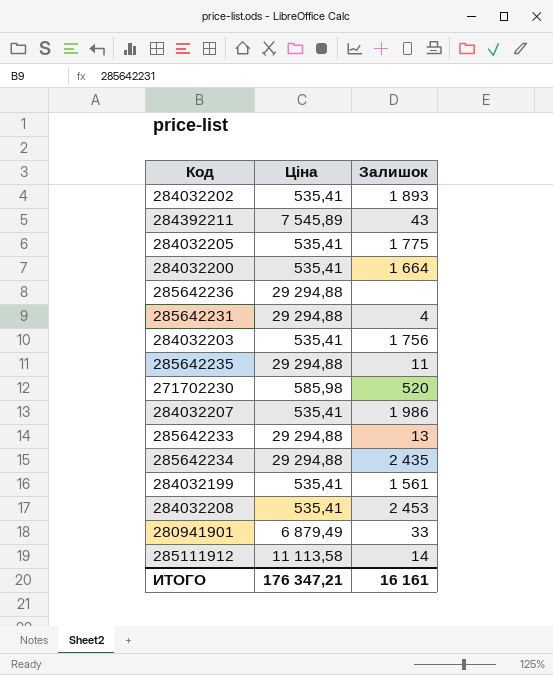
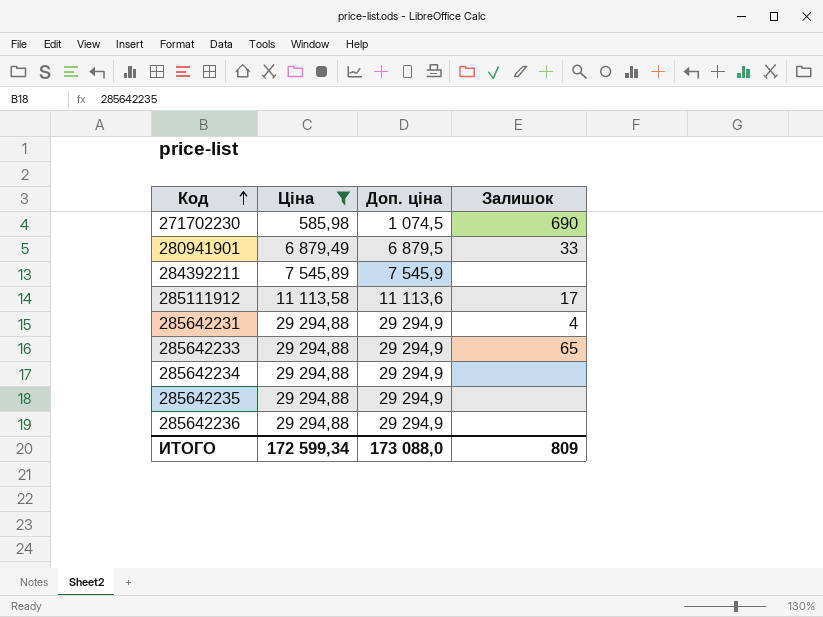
filter: none -> Ціна != 535,41
row order: none -> Код ascending
column Доп. ціна | position: none -> 3
271702230 | Залишок: 520 -> 690
284392211 | Залишок: 43 -> none
285111912 | Залишок: 14 -> 17
285642233 | Залишок: 13 -> 65
285642234 | Залишок: 2 435 -> none
285642235 | Залишок: 11 -> none
ИТОГО | Ціна: 176 347,21 -> 172 599,34
ИТОГО | Залишок: 16 161 -> 809

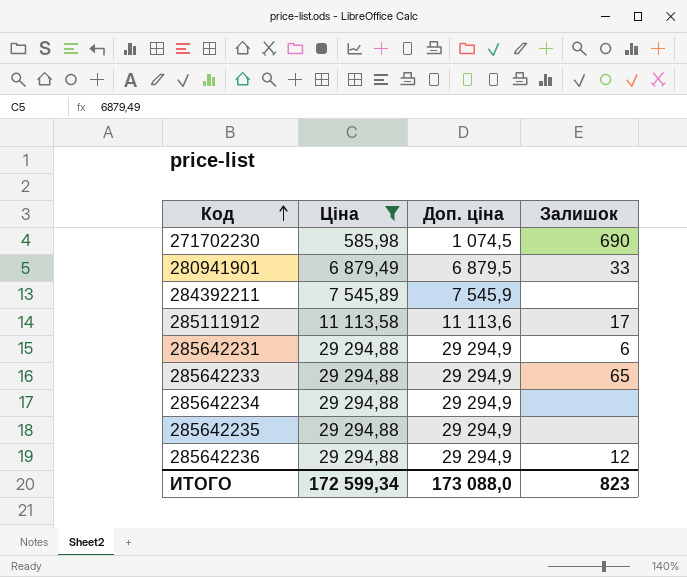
285642231 | Залишок: 4 -> 6
285642236 | Залишок: none -> 12
ИТОГО | Залишок: 809 -> 823

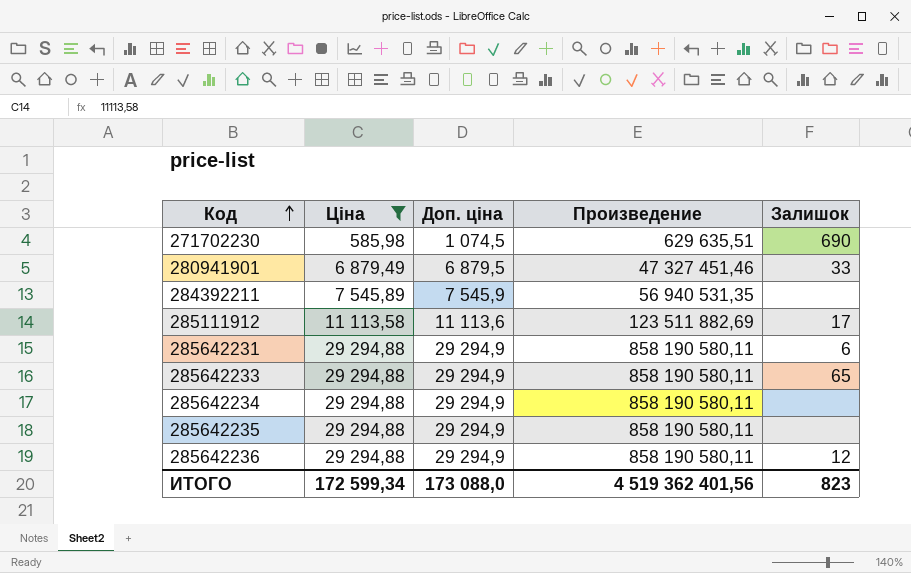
column Произведение | formula: none -> [Ціна] * [Доп. ціна]

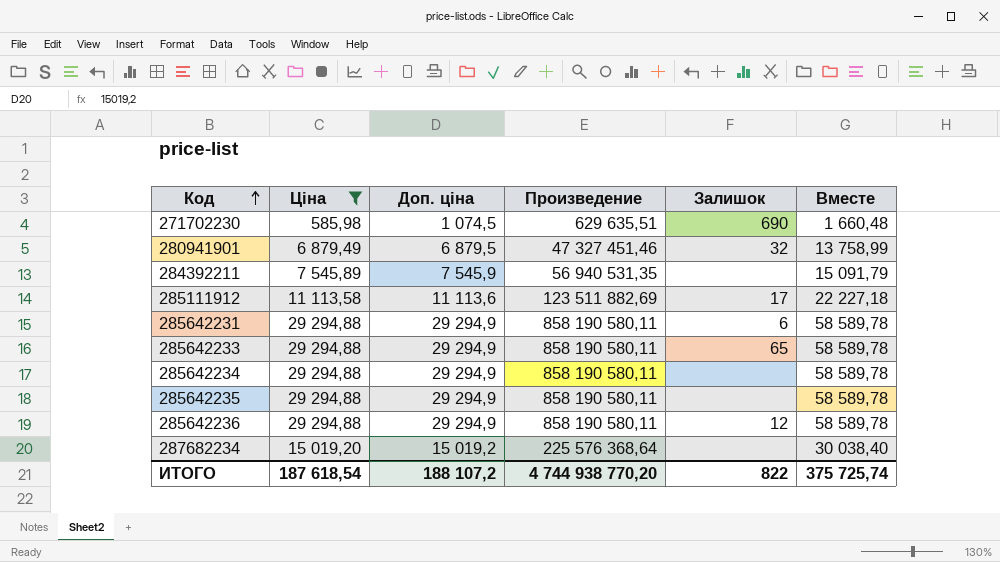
column Вместе | formula: none -> [Ціна] + [Доп. ціна]
280941901 | Залишок: 33 -> 32
row 287682234: none -> 15 019,20 | 15 019,2 | 225 576 368,64 | none | 30 038,40
ИТОГО | Ціна: 172 599,34 -> 187 618,54
ИТОГО | Доп. ціна: 173 088,0 -> 188 107,2
ИТОГО | Произведение: 4 519 362 401,56 -> 4 744 938 770,20
ИТОГО | Залишок: 823 -> 822

